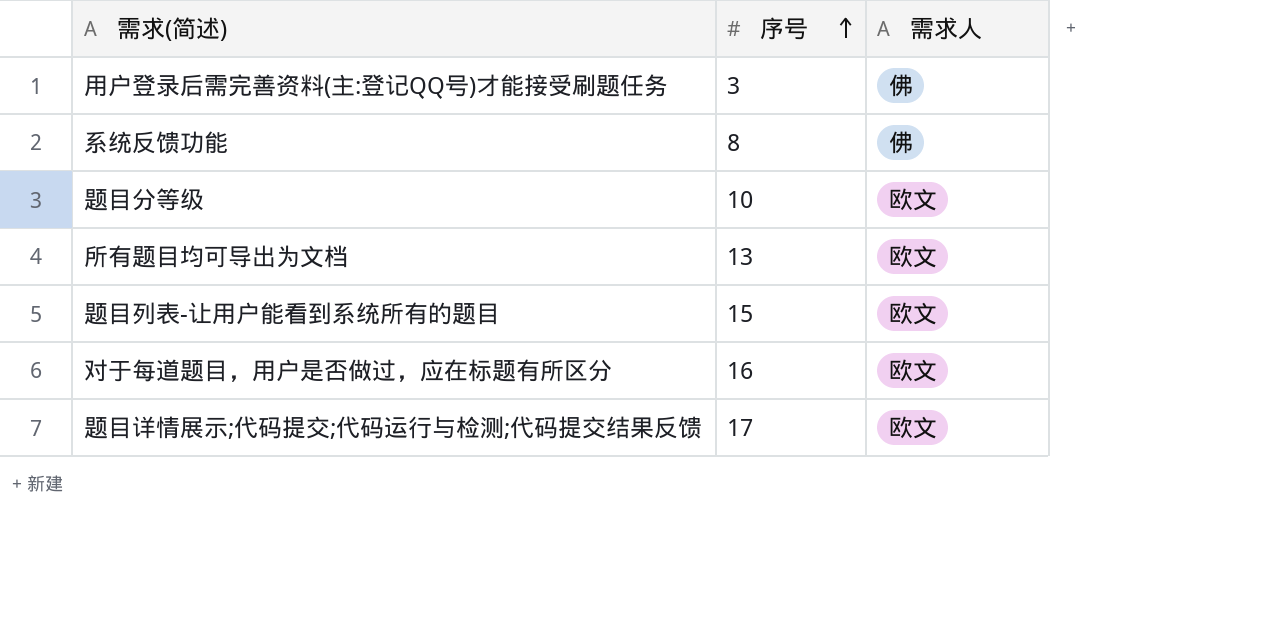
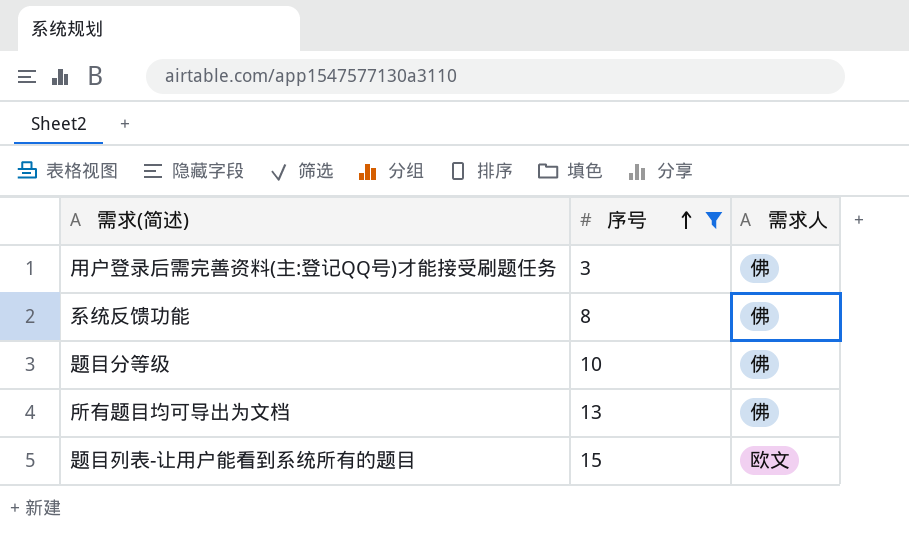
filter: none -> 序号 <= 15
题目分等级 | 需求人: 欧文 -> 佛
所有题目均可导出为文档 | 需求人: 欧文 -> 佛

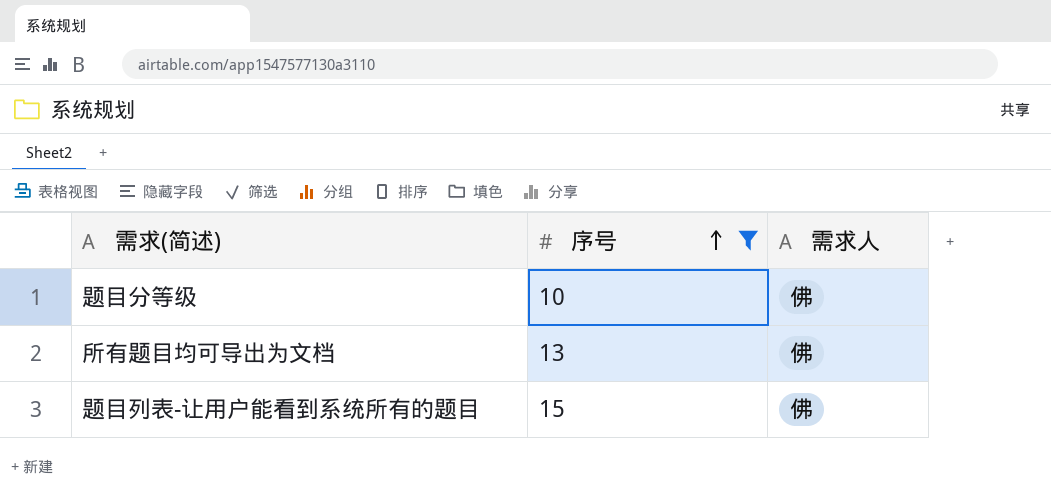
row 用户登录后需完善资料(主:登记QQ号)才能接受刷题任务: 3 | 佛 -> none
row 系统反馈功能: 8 | 佛 -> none
题目列表-让用户能看到系统所有的题目 | 需求人: 欧文 -> 佛

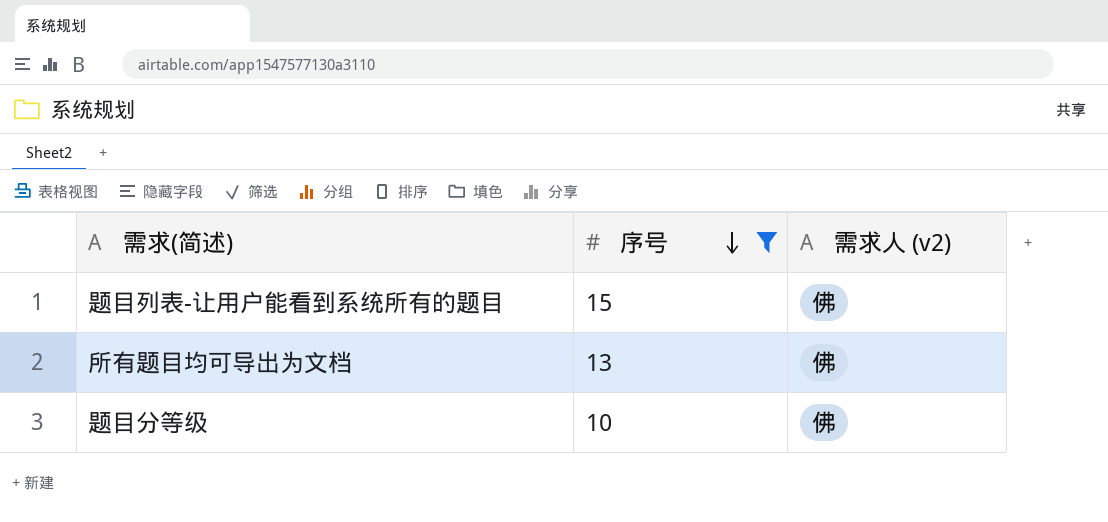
row order: 序号 ascending -> 序号 descending
column name: 需求人 -> 需求人 (v2)

